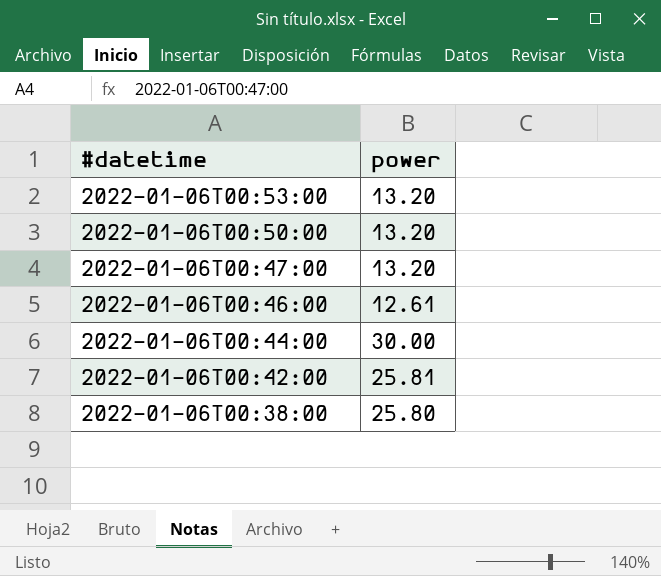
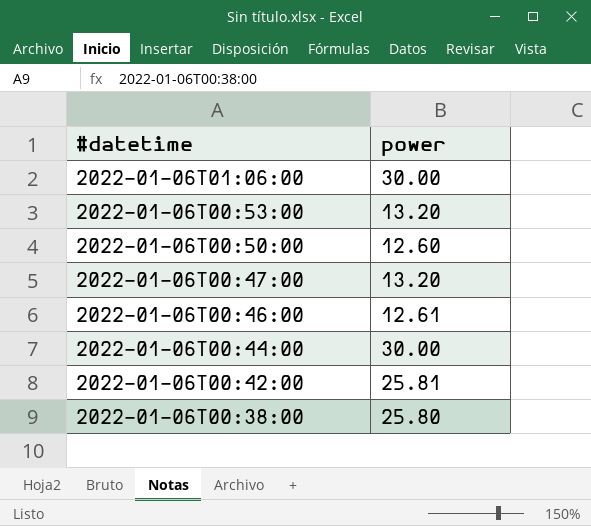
row 2022-01-06T01:06:00: none -> 30.00
2022-01-06T00:50:00 | power: 13.20 -> 12.60

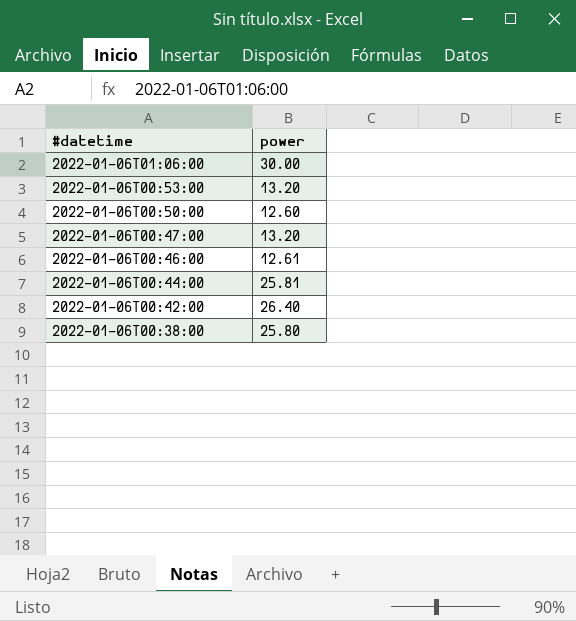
2022-01-06T00:44:00 | power: 30.00 -> 25.81
2022-01-06T00:42:00 | power: 25.81 -> 26.40

